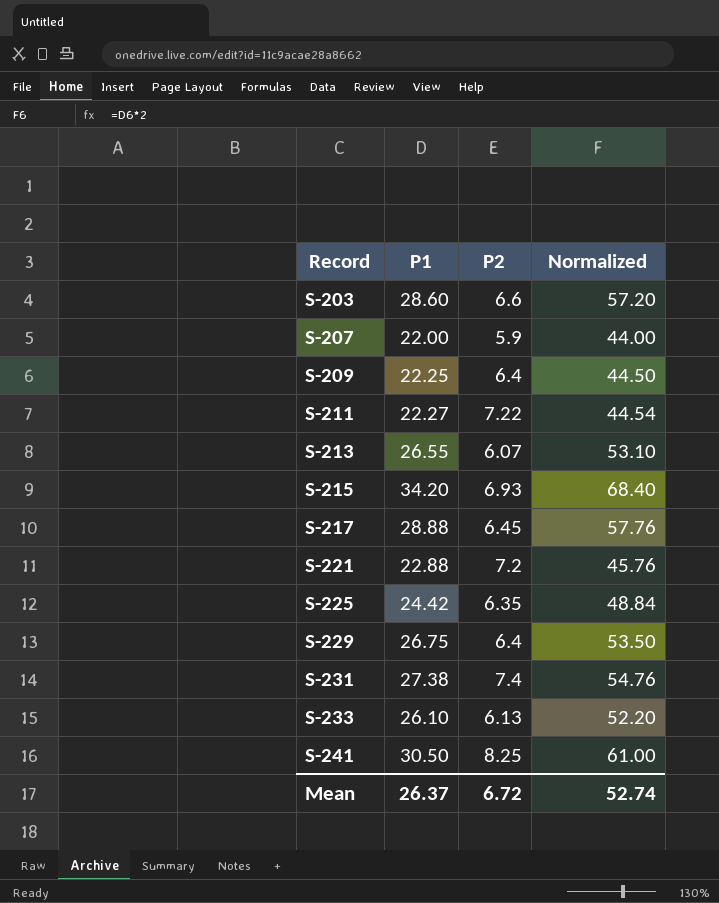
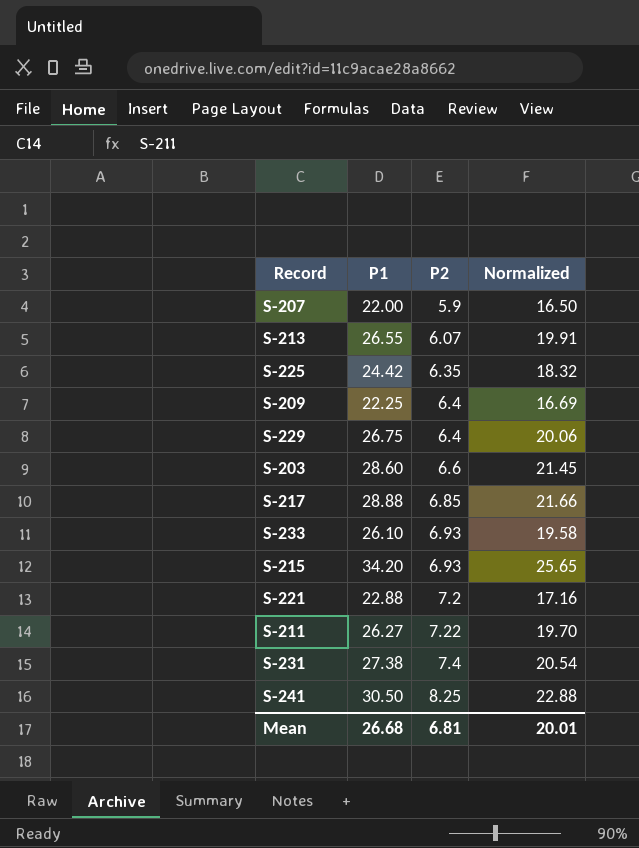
row order: Record ascending -> P2 ascending
column Normalized | formula: [P1] * 2 -> [P1] * 0.75
S-217 | P2: 6.45 -> 6.85
S-233 | P2: 6.13 -> 6.93
S-211 | P1: 22.27 -> 26.27
Mean | P1: 26.37 -> 26.68
Mean | P2: 6.72 -> 6.81
Mean | Normalized: 52.74 -> 20.01

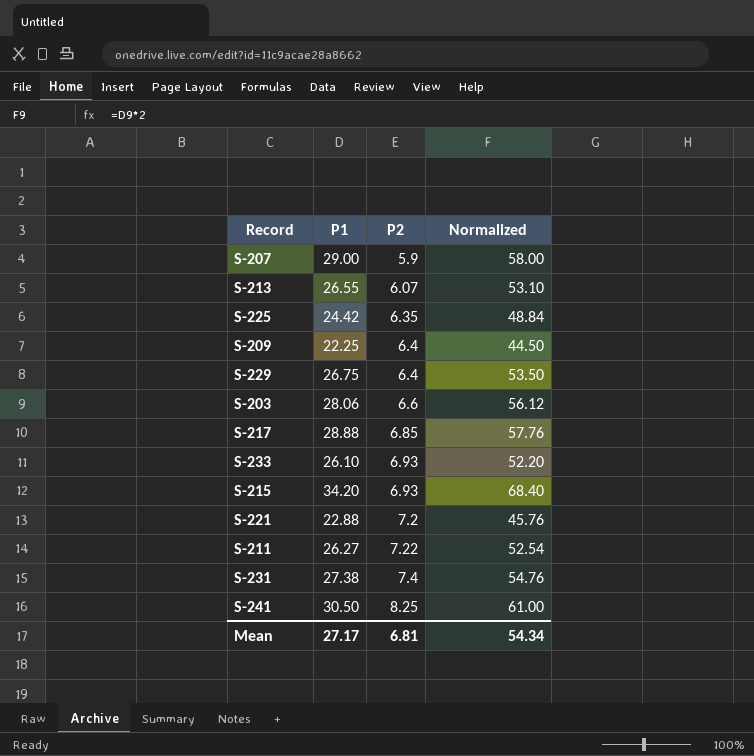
column Normalized | formula: [P1] * 0.75 -> [P1] * 2
S-207 | P1: 22.00 -> 29.00
S-203 | P1: 28.60 -> 28.06
Mean | P1: 26.68 -> 27.17
Mean | Normalized: 20.01 -> 54.34

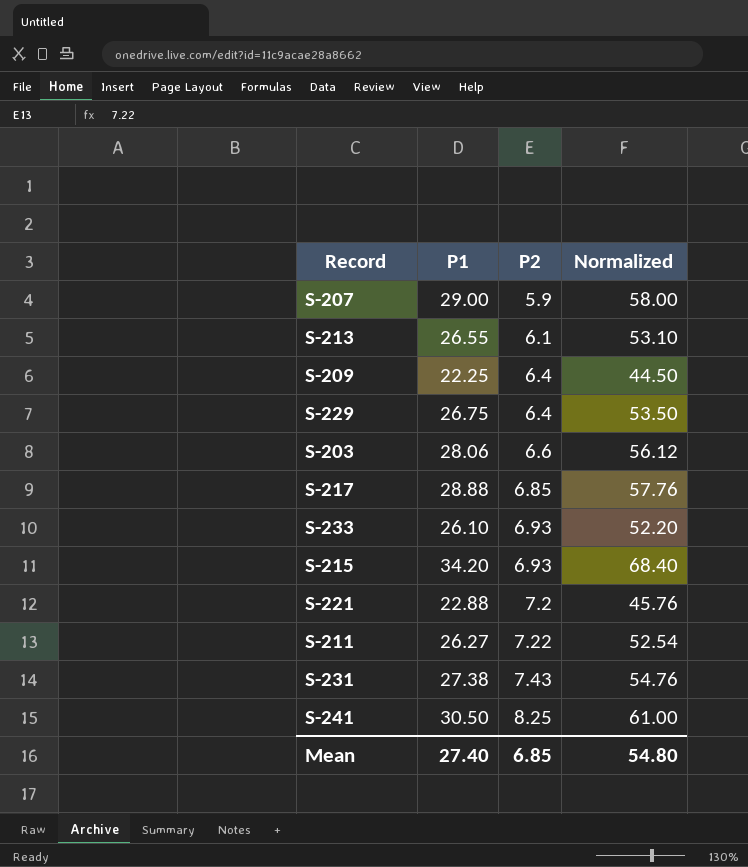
row S-225: 24.42 | 6.35 | 48.84 -> none
S-213 | P2: 6.07 -> 6.1
S-231 | P2: 7.4 -> 7.43
Mean | P1: 27.17 -> 27.40
Mean | P2: 6.81 -> 6.85
Mean | Normalized: 54.34 -> 54.80

